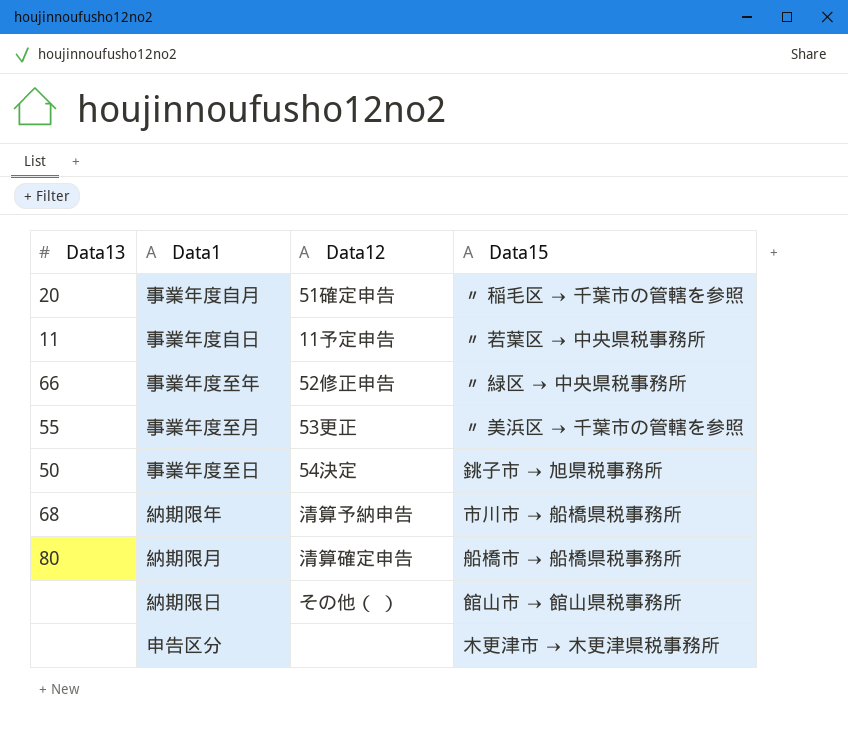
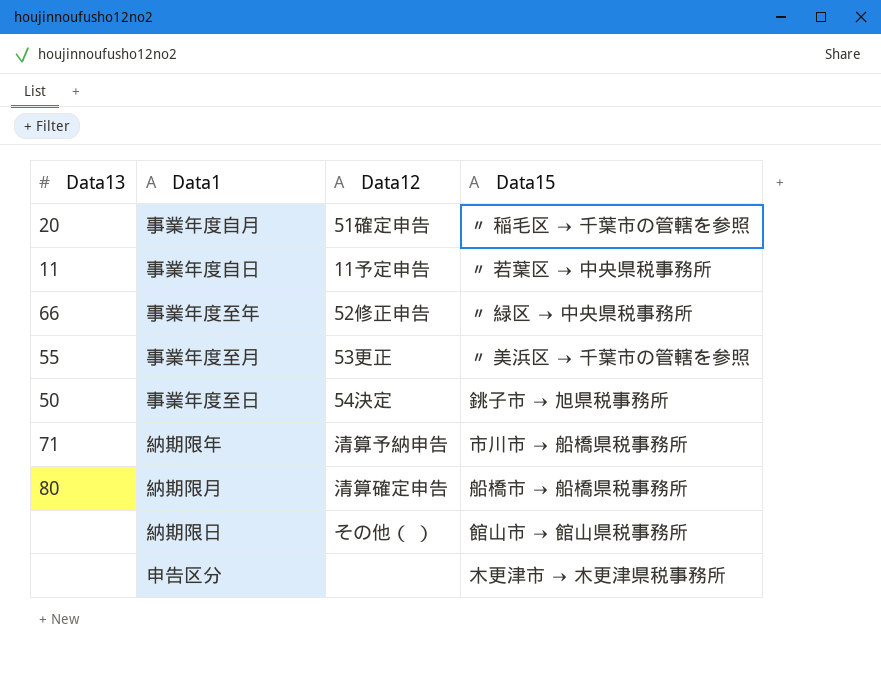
納期限年 | Data13: 68 -> 71

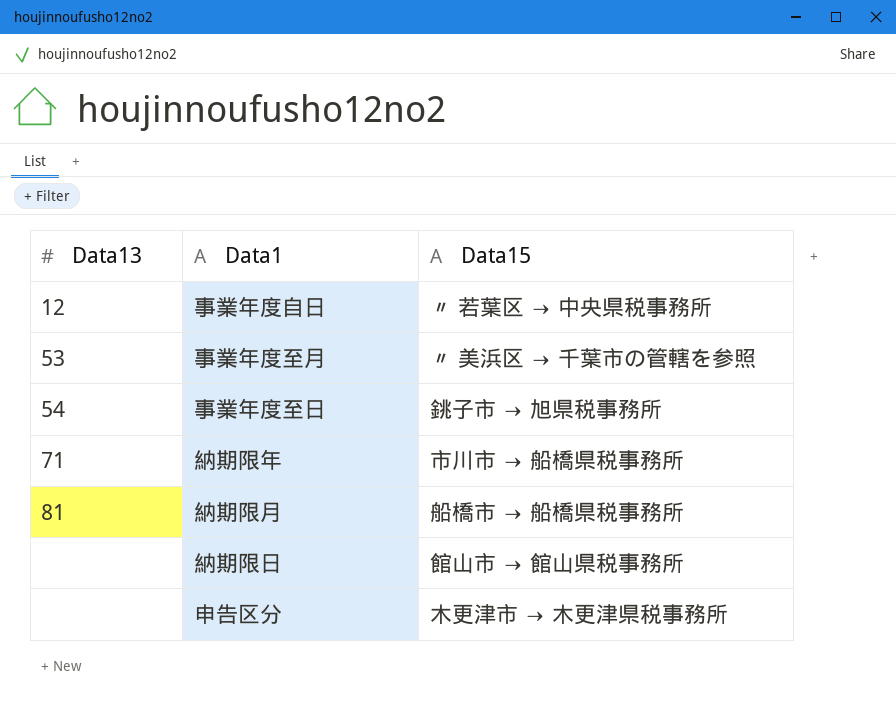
column Data12 | position: 3 -> none
row 事業年度自月: 20 | 51確定申告 | 〃 稲毛区 → 千葉市の管轄を参照 -> none
row 事業年度至年: 66 | 52修正申告 | 〃 緑区 → 中央県税事務所 -> none
事業年度自日 | Data13: 11 -> 12
事業年度至月 | Data13: 55 -> 53
事業年度至日 | Data13: 50 -> 54
納期限月 | Data13: 80 -> 81

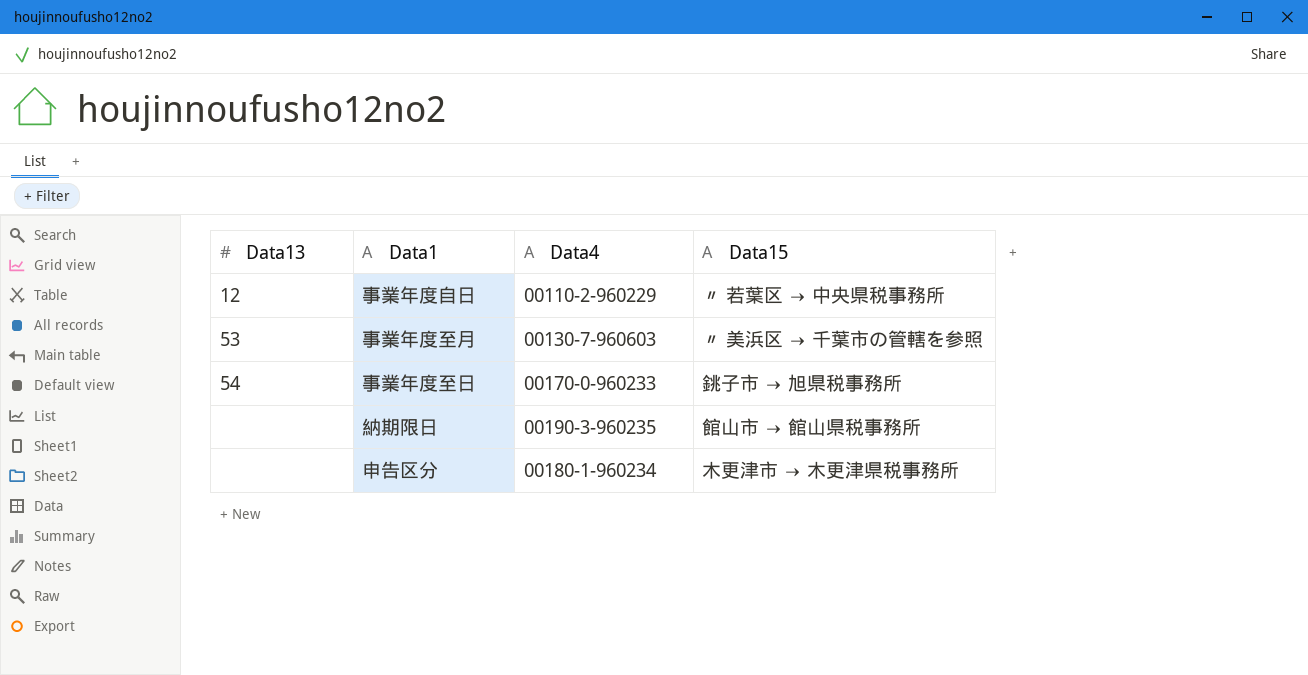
column Data4 | position: none -> 3
row 納期限年: 71 | 市川市 → 船橋県税事務所 -> none
row 納期限月: 81 | 船橋市 → 船橋県税事務所 -> none

